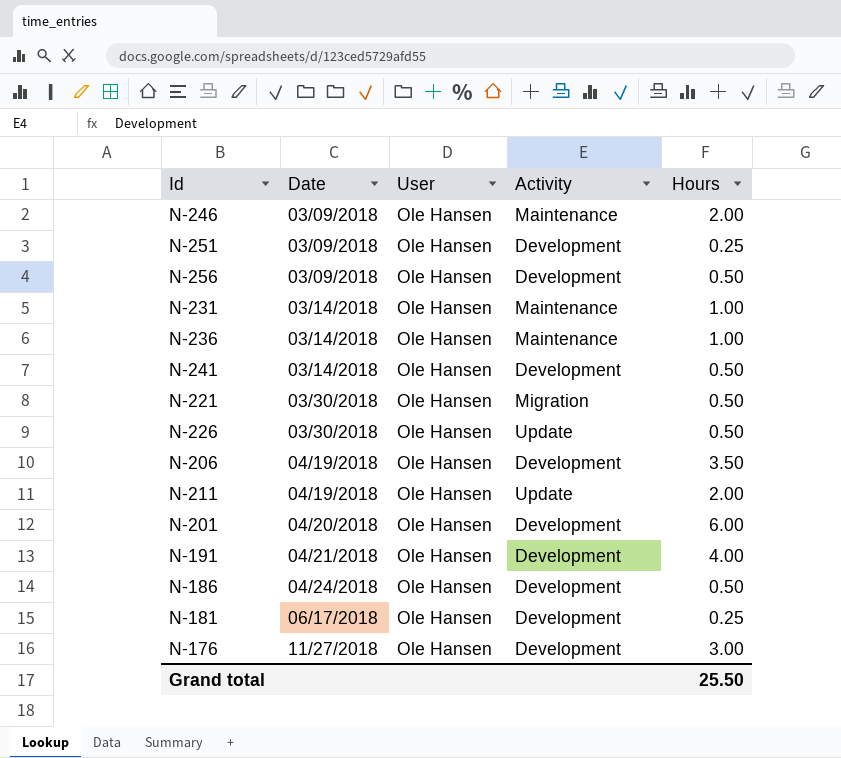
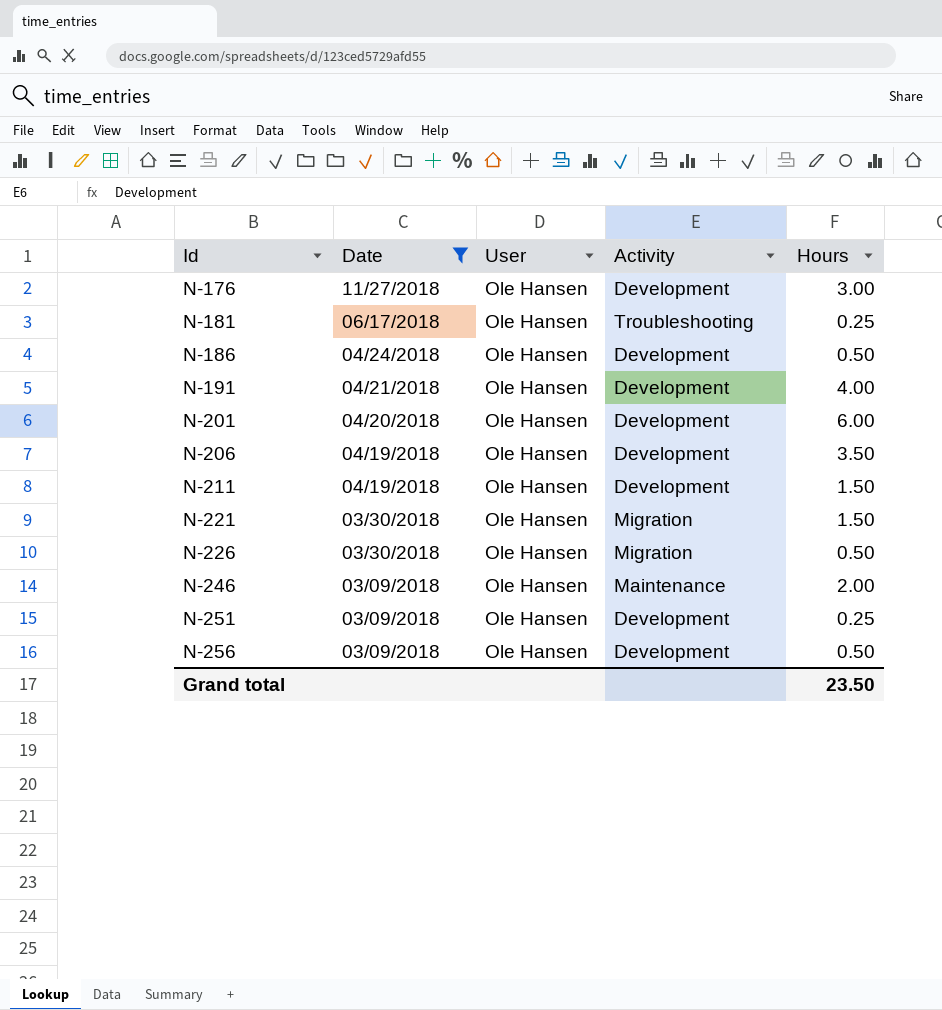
filter: none -> Date != 03/14/2018
row order: Date ascending -> Id ascending
N-181 | Activity: Development -> Troubleshooting
N-211 | Activity: Update -> Development
N-211 | Hours: 2.00 -> 1.50
N-221 | Hours: 0.50 -> 1.50
N-226 | Activity: Update -> Migration
Grand total | Hours: 25.50 -> 23.50

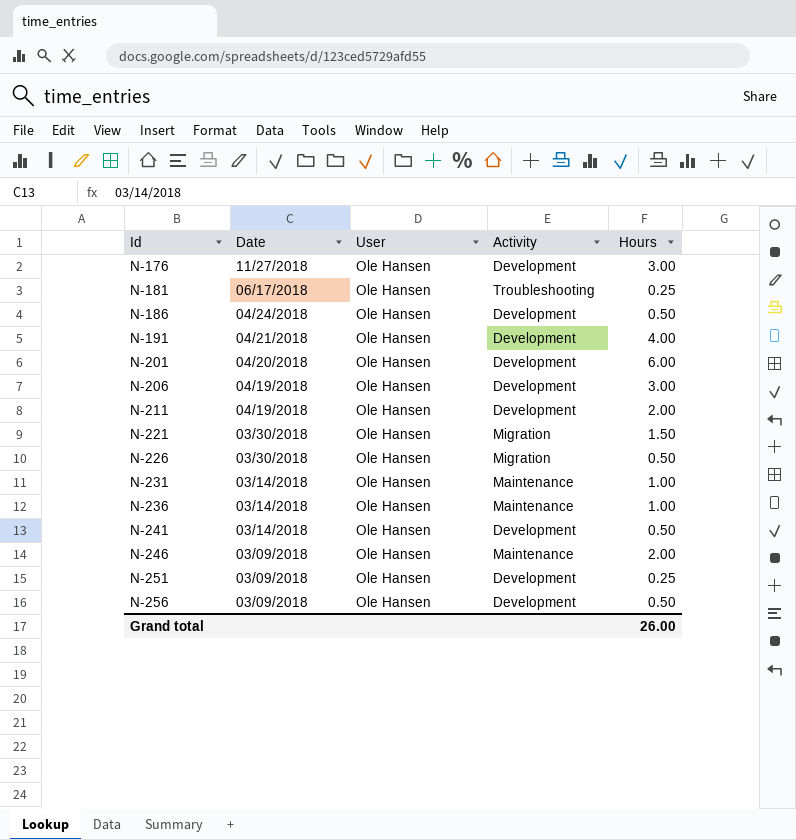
filter: Date != 03/14/2018 -> none
N-206 | Hours: 3.50 -> 3.00
N-211 | Hours: 1.50 -> 2.00
Grand total | Hours: 23.50 -> 26.00

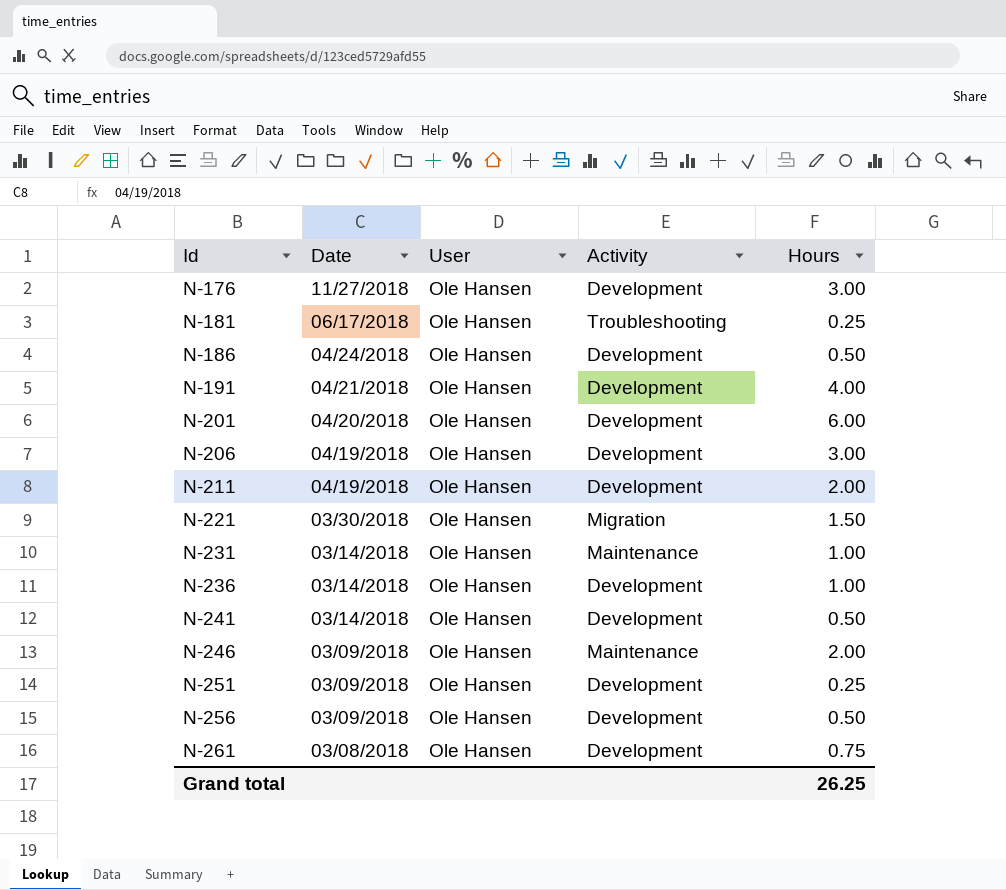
row N-226: 03/30/2018 | Ole Hansen | Migration | 0.50 -> none
N-236 | Activity: Maintenance -> Development
row N-261: none -> 03/08/2018 | Ole Hansen | Development | 0.75
Grand total | Hours: 26.00 -> 26.25

